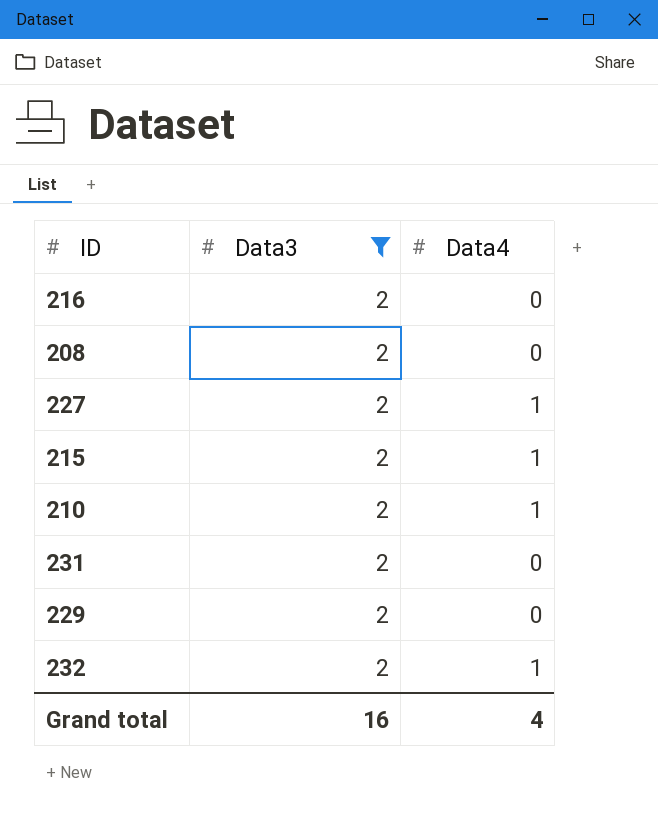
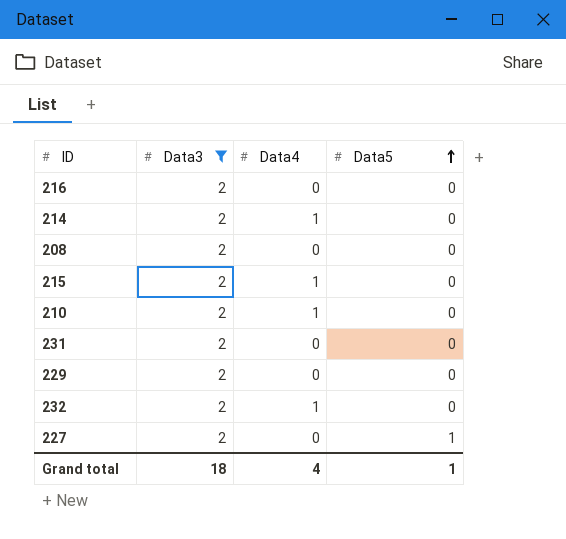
row order: none -> Data5 ascending
column Data5 | position: none -> 4
row 214: none -> 2 | 1 | 0
227 | Data4: 1 -> 0
Grand total | Data3: 16 -> 18

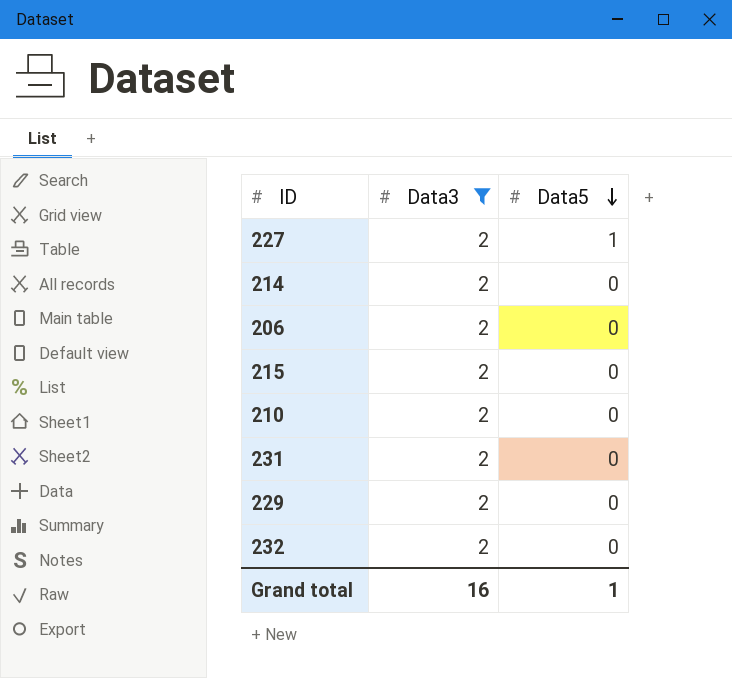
row order: Data5 ascending -> Data5 descending
column Data4 | position: 3 -> none
row 216: 2 | 0 | 0 -> none
row 208: 2 | 0 | 0 -> none
row 206: none -> 2 | 0
Grand total | Data3: 18 -> 16

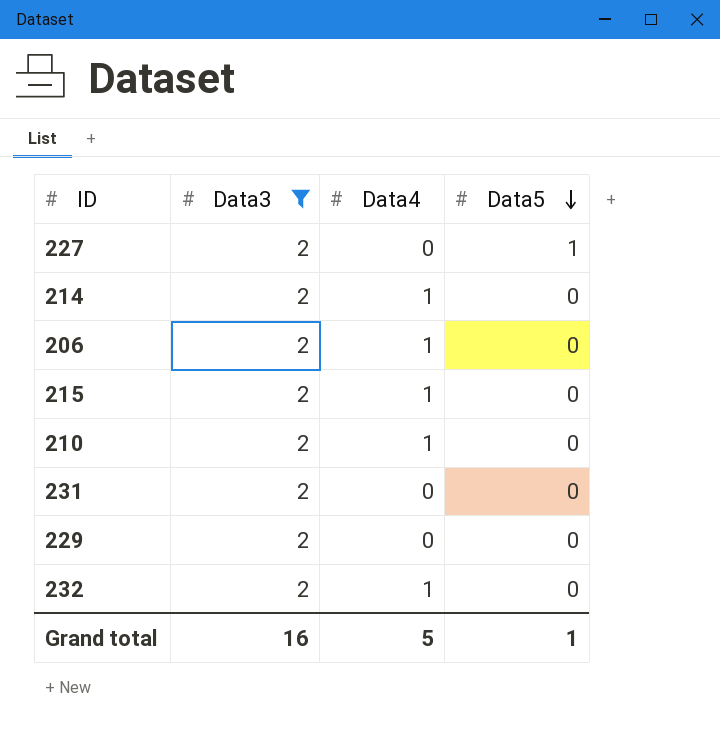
column Data4 | position: none -> 3

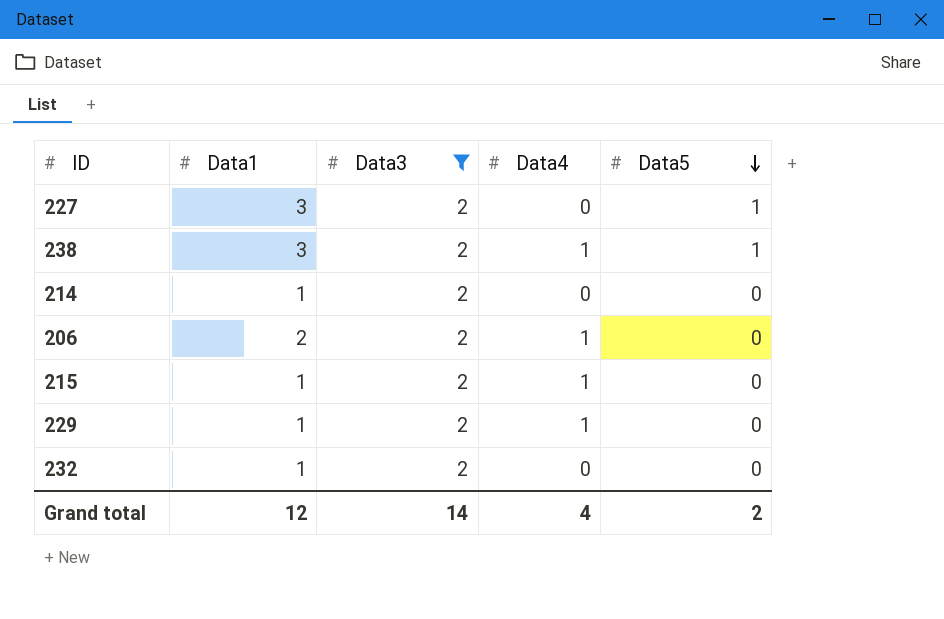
column Data1 | position: none -> 2
row 210: 2 | 1 | 0 -> none
row 231: 2 | 0 | 0 -> none
row 238: none -> 3 | 2 | 1 | 1
214 | Data4: 1 -> 0
229 | Data4: 0 -> 1
232 | Data4: 1 -> 0
Grand total | Data3: 16 -> 14
Grand total | Data4: 5 -> 4
Grand total | Data5: 1 -> 2

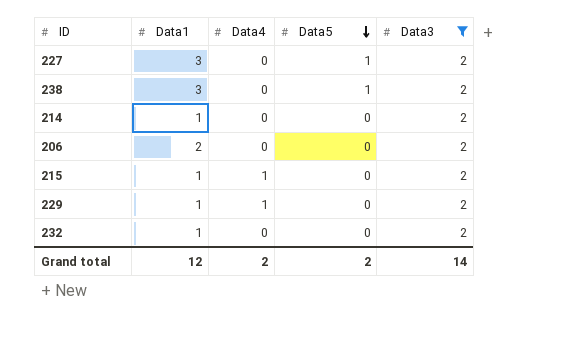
column Data3 | position: 3 -> 5
238 | Data4: 1 -> 0
206 | Data4: 1 -> 0
Grand total | Data4: 4 -> 2

